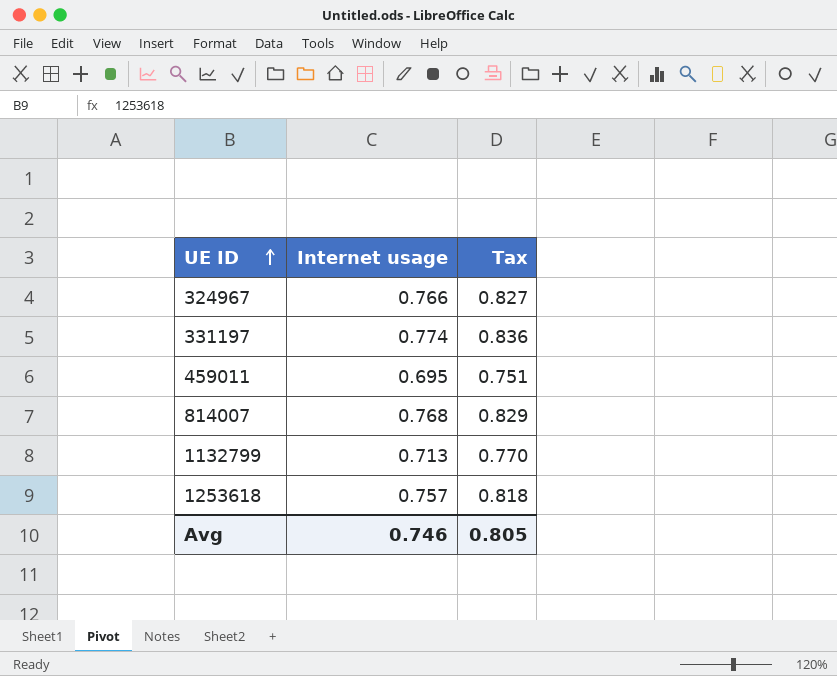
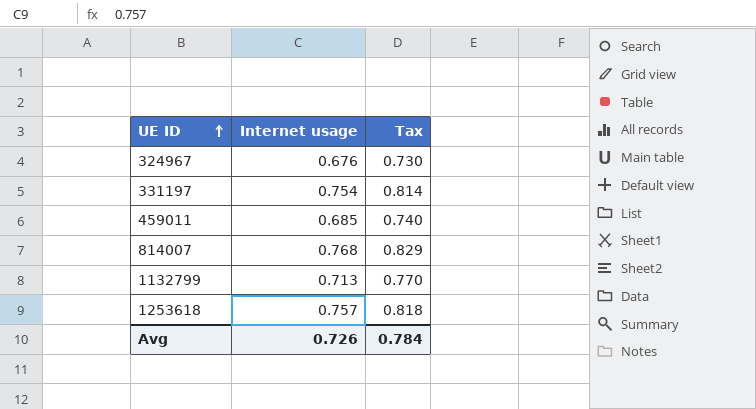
324967 | Internet usage: 0.766 -> 0.676
324967 | Tax: 0.827 -> 0.730
331197 | Internet usage: 0.774 -> 0.754
331197 | Tax: 0.836 -> 0.814
459011 | Internet usage: 0.695 -> 0.685
459011 | Tax: 0.751 -> 0.740
Avg | Internet usage: 0.746 -> 0.726
Avg | Tax: 0.805 -> 0.784

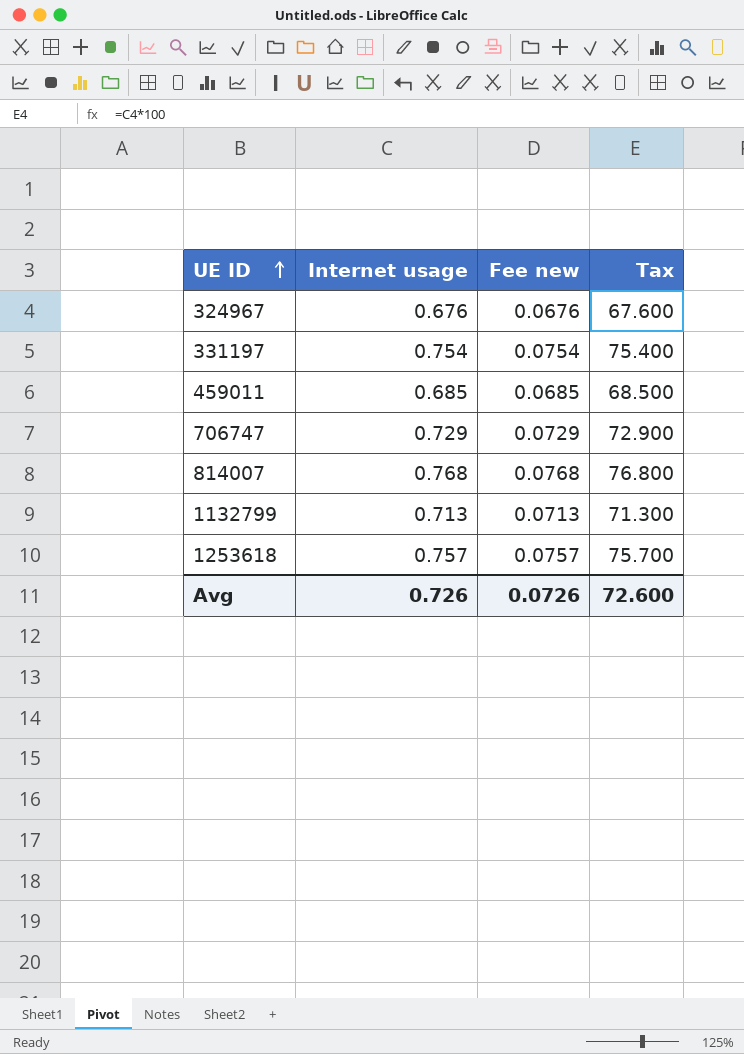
column Fee new | formula: none -> [Internet usage] * 0.1
column Tax | formula: [Internet usage] * 1.08 -> [Internet usage] * 100
row 706747: none -> 0.729 | 0.0729 | 72.900
Avg | Tax: 0.784 -> 72.600

